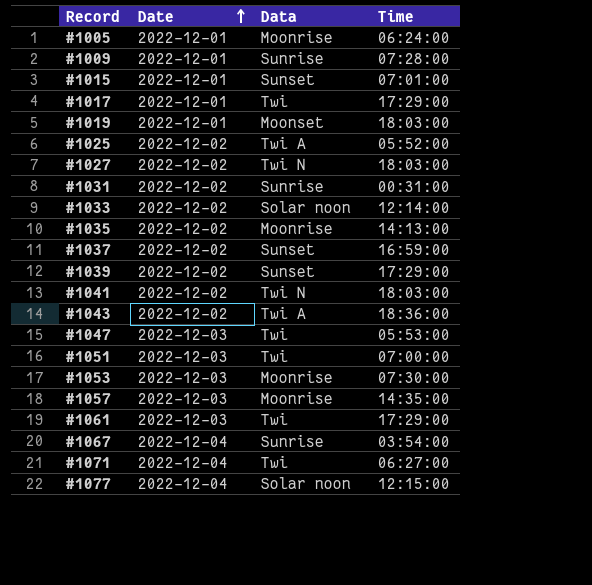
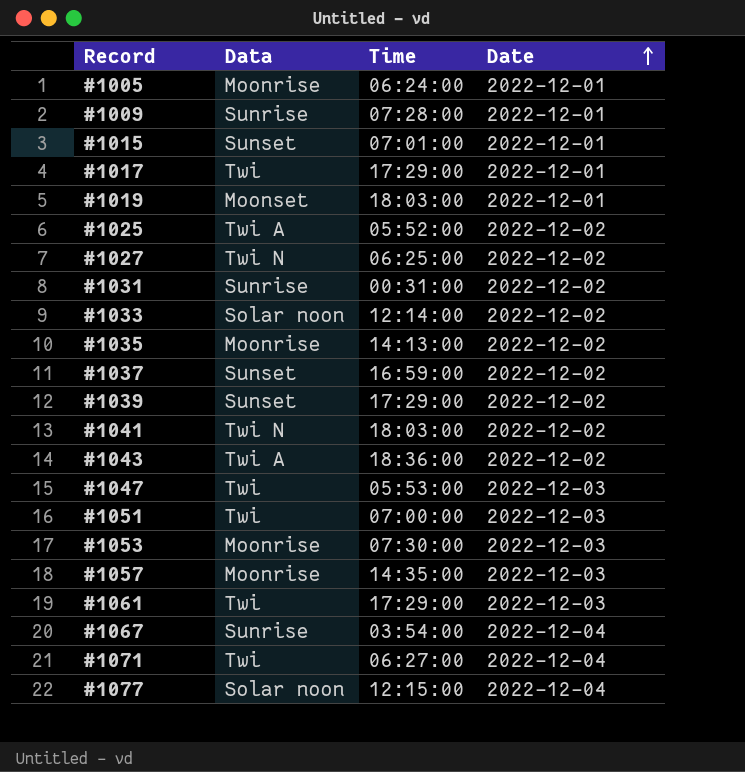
column Date | position: 2 -> 4
#1027 | Time: 18:03:00 -> 06:25:00

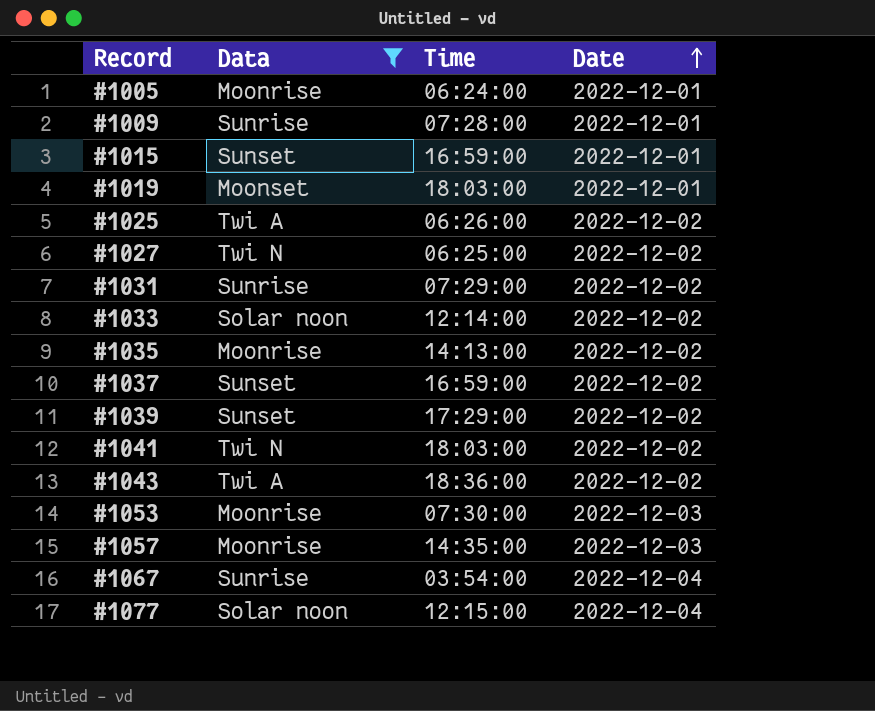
filter: none -> Data != Twi
#1015 | Time: 07:01:00 -> 16:59:00
#1025 | Time: 05:52:00 -> 06:26:00
#1031 | Time: 00:31:00 -> 07:29:00

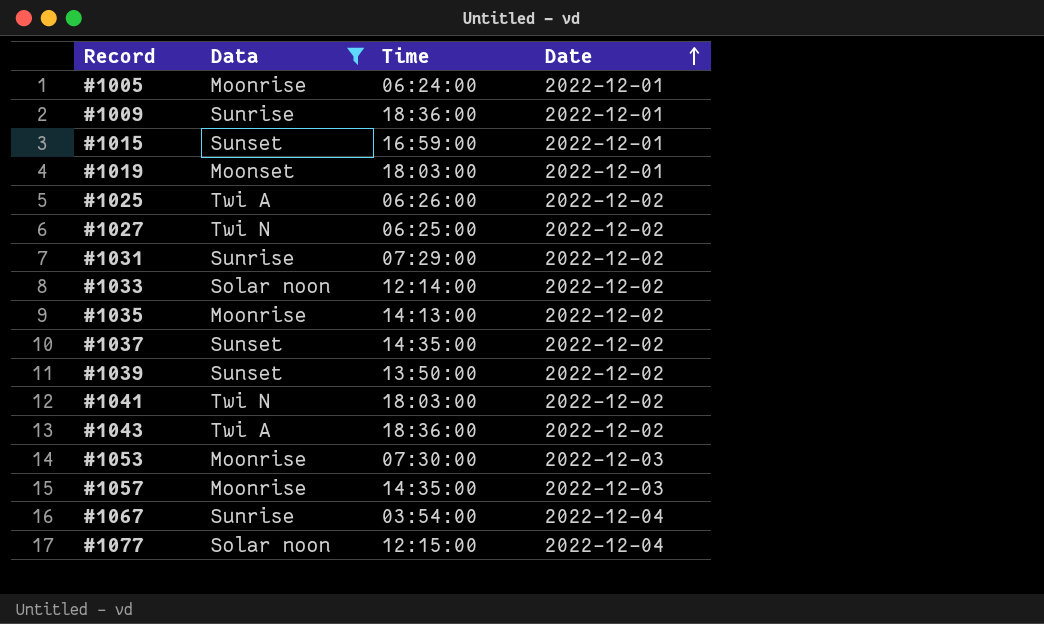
#1009 | Time: 07:28:00 -> 18:36:00
#1037 | Time: 16:59:00 -> 14:35:00
#1039 | Time: 17:29:00 -> 13:50:00

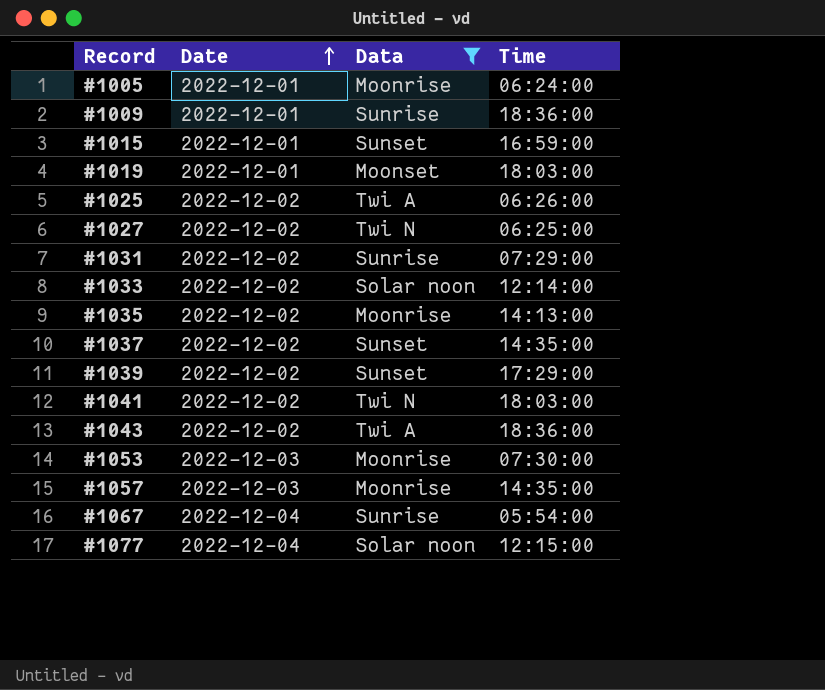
column Date | position: 4 -> 2
#1039 | Time: 13:50:00 -> 17:29:00
#1067 | Time: 03:54:00 -> 05:54:00

